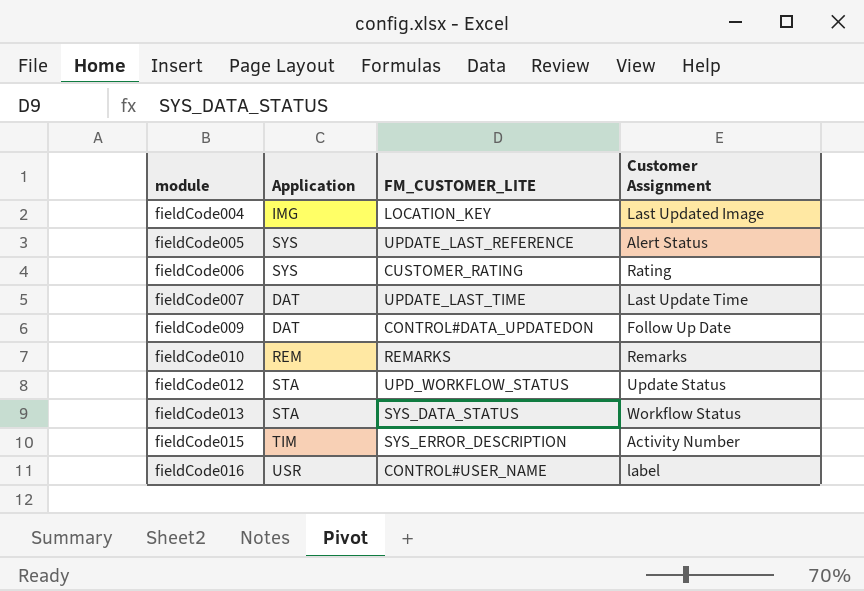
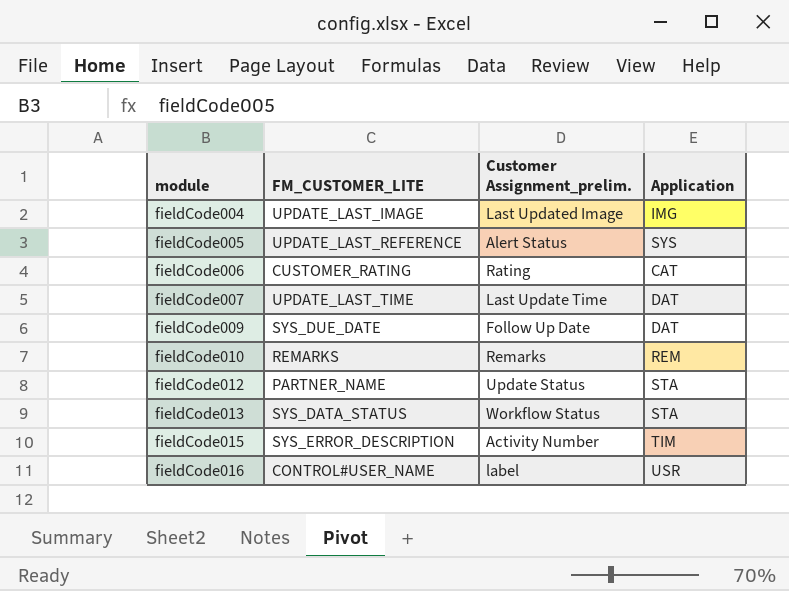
column name: Customer Assignment -> Customer Assignment_prelim.
column Application | position: 2 -> 4
fieldCode004 | FM_CUSTOMER_LITE: LOCATION_KEY -> UPDATE_LAST_IMAGE
fieldCode006 | Application: SYS -> CAT
fieldCode009 | FM_CUSTOMER_LITE: CONTROL#DATA_UPDATEDON -> SYS_DUE_DATE
fieldCode012 | FM_CUSTOMER_LITE: UPD_WORKFLOW_STATUS -> PARTNER_NAME

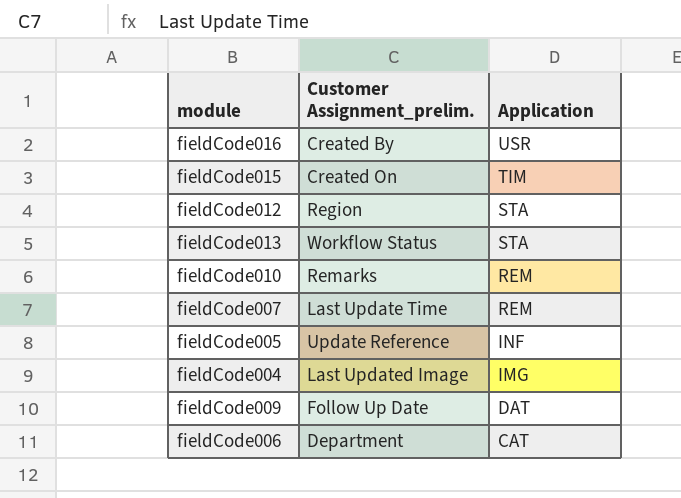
row order: module ascending -> Application descending
column FM_CUSTOMER_LITE | position: 2 -> none
fieldCode016 | Customer Assignment_prelim.: label -> Created By
fieldCode015 | Customer Assignment_prelim.: Activity Number -> Created On
fieldCode012 | Customer Assignment_prelim.: Update Status -> Region
fieldCode007 | Application: DAT -> REM
fieldCode005 | Customer Assignment_prelim.: Alert Status -> Update Reference
fieldCode005 | Application: SYS -> INF
fieldCode006 | Customer Assignment_prelim.: Rating -> Department

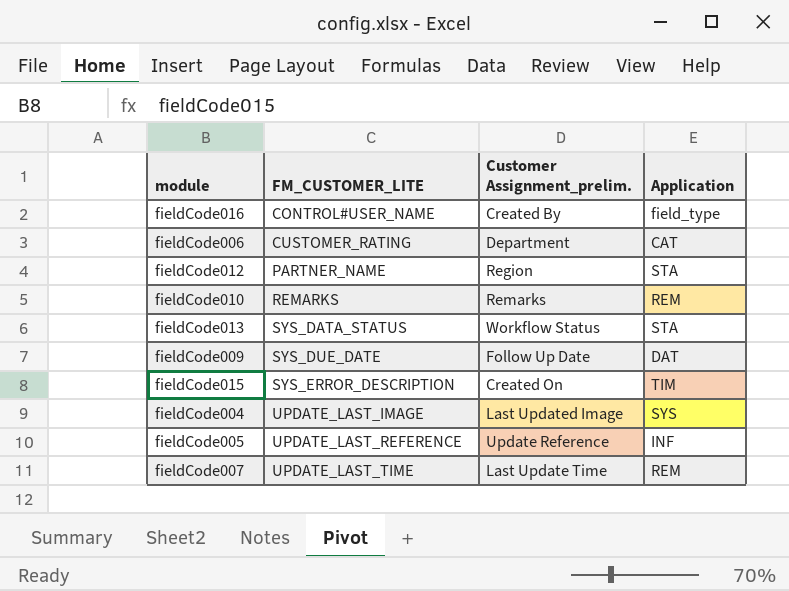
row order: Application descending -> FM_CUSTOMER_LITE ascending
column FM_CUSTOMER_LITE | position: none -> 2
fieldCode016 | Application: USR -> field_type
fieldCode004 | Application: IMG -> SYS

